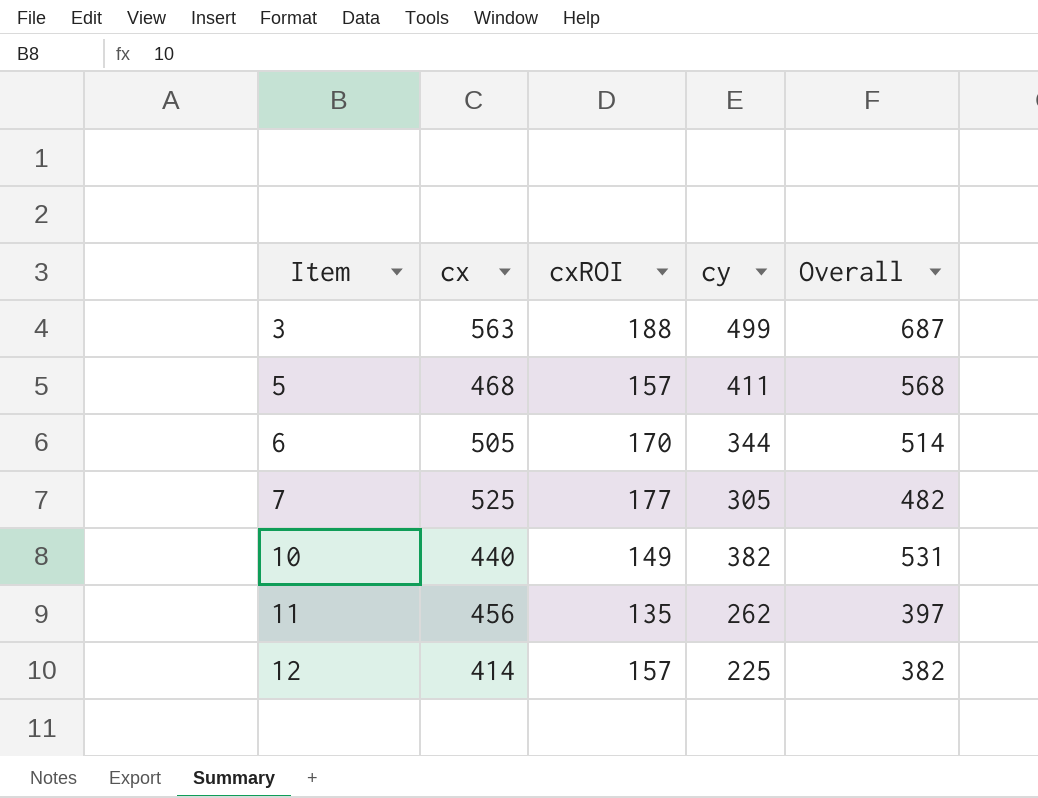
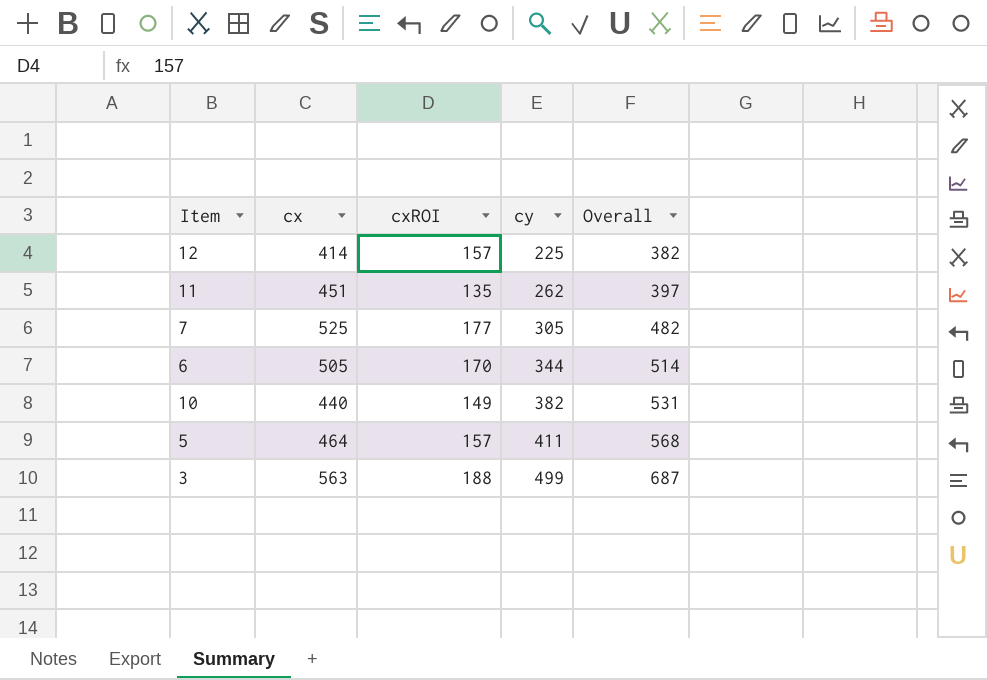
row order: Item ascending -> cy ascending
11 | cx: 456 -> 451
5 | cx: 468 -> 464

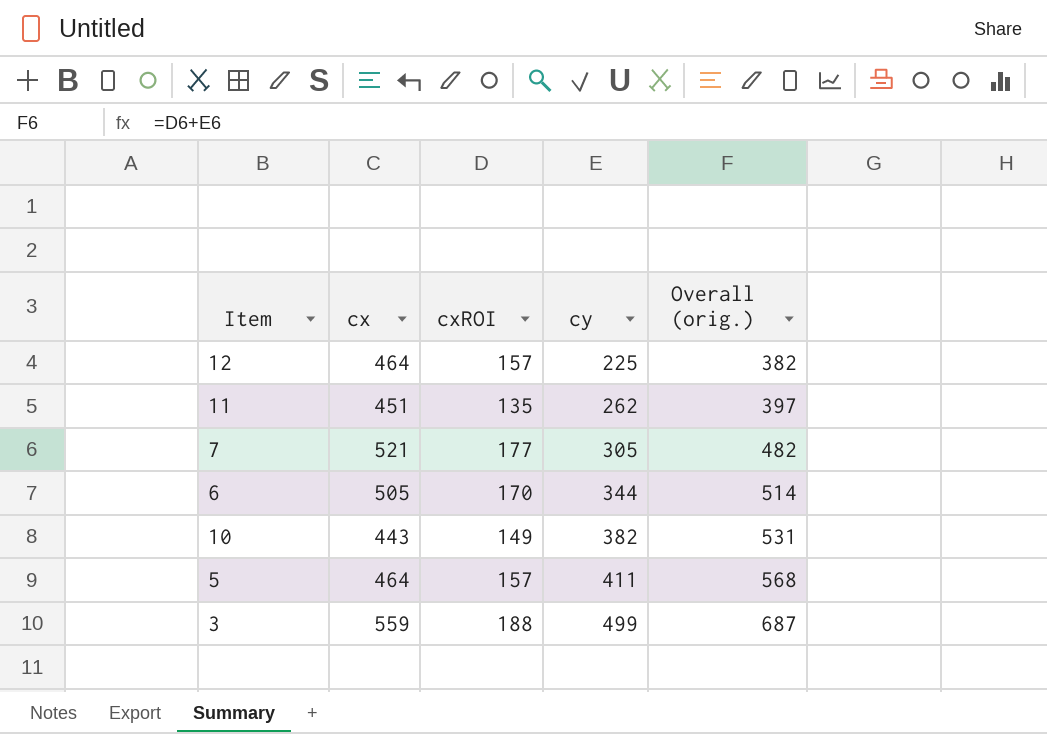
column name: Overall -> Overall (orig.)
12 | cx: 414 -> 464
7 | cx: 525 -> 521
10 | cx: 440 -> 443
3 | cx: 563 -> 559

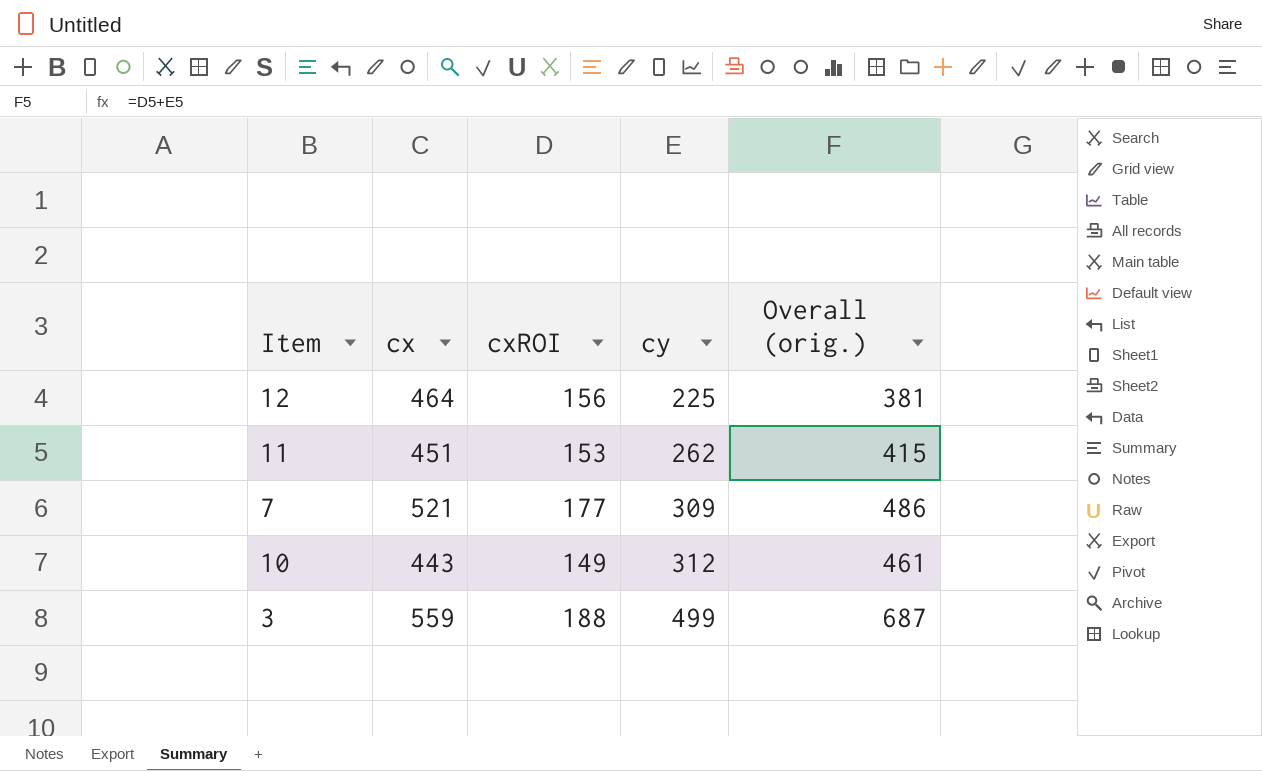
row 6: 505 | 170 | 344 | 514 -> none
row 5: 464 | 157 | 411 | 568 -> none
12 | cxROI: 157 -> 156
12 | Overall (orig.): 382 -> 381
11 | cxROI: 135 -> 153
11 | Overall (orig.): 397 -> 415
7 | cy: 305 -> 309
7 | Overall (orig.): 482 -> 486
10 | cy: 382 -> 312
10 | Overall (orig.): 531 -> 461

